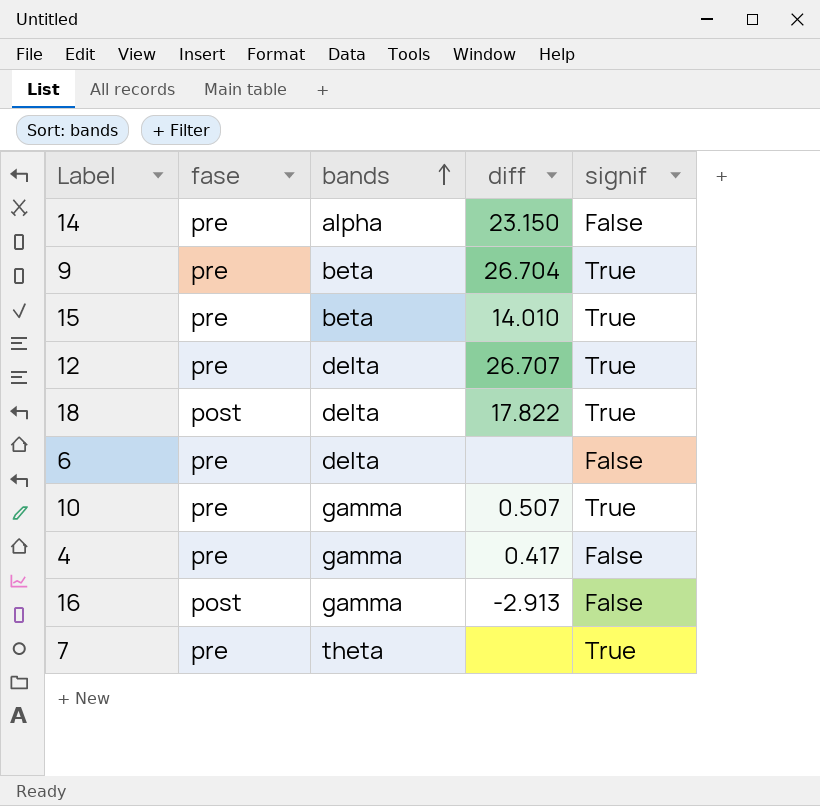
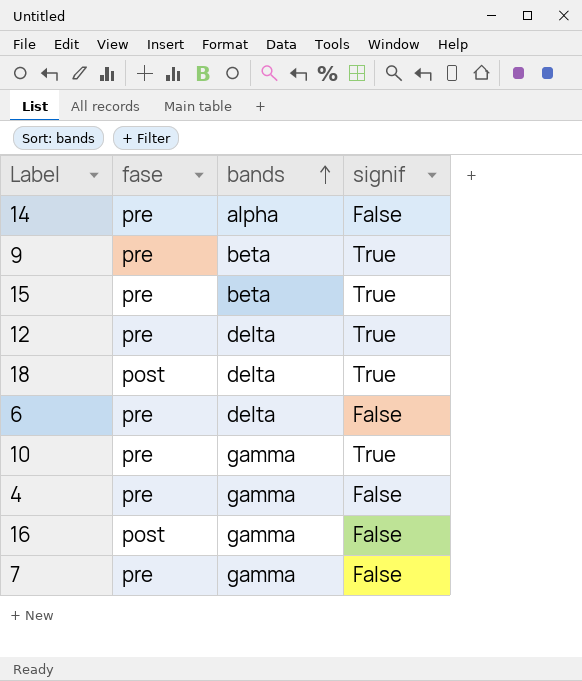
column diff | position: 4 -> none
7 | bands: theta -> gamma
7 | signif: True -> False

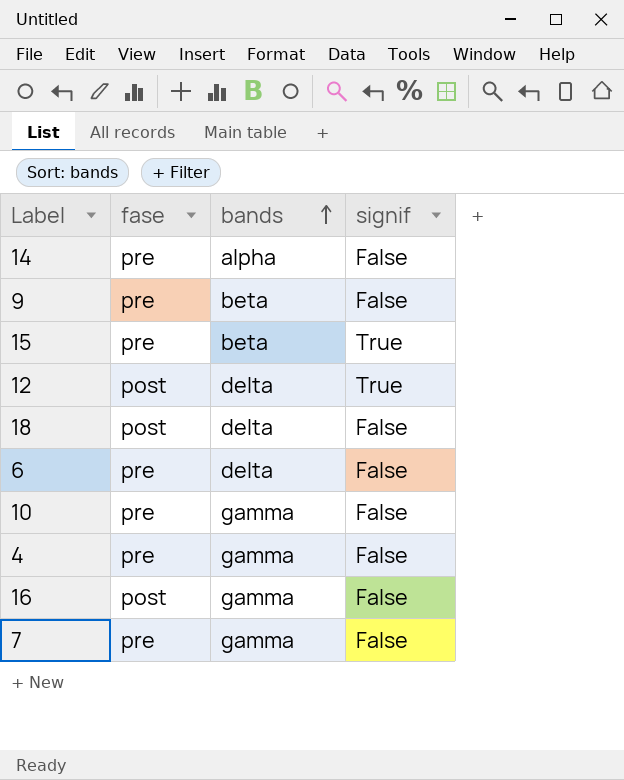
9 | signif: True -> False
12 | fase: pre -> post
18 | signif: True -> False
10 | signif: True -> False

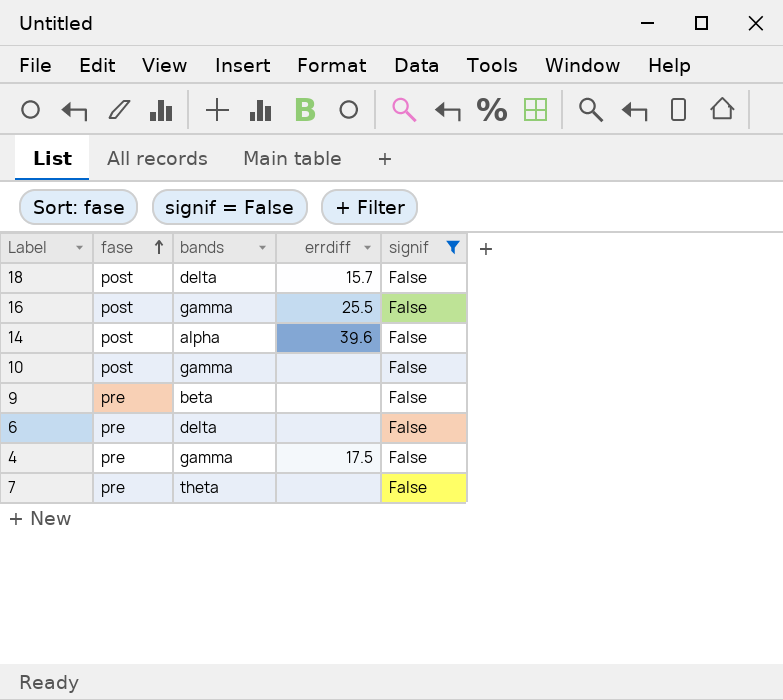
filter: none -> signif = False
row order: bands ascending -> fase ascending
column errdiff | position: none -> 4
14 | fase: pre -> post
10 | fase: pre -> post
7 | bands: gamma -> theta

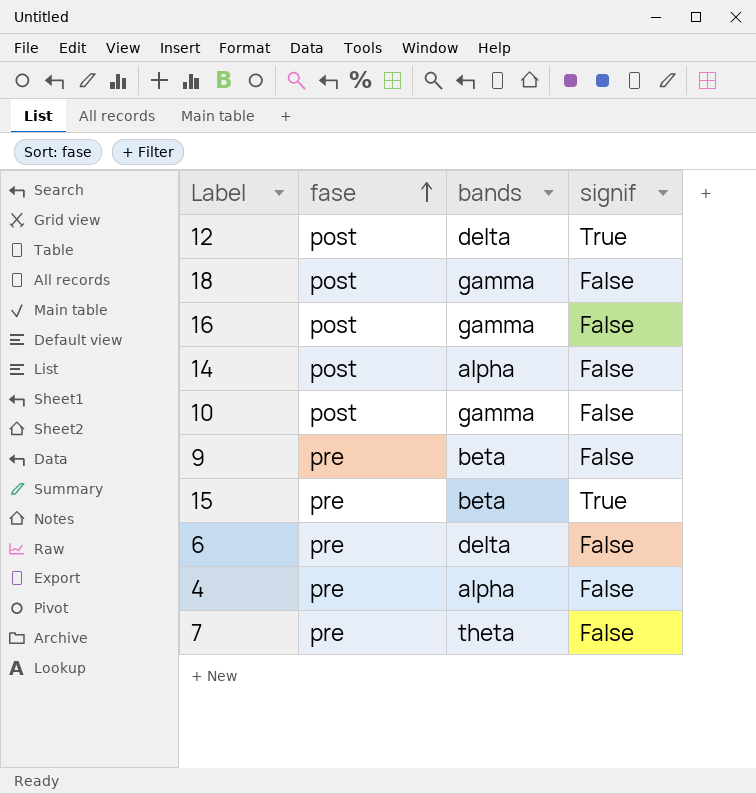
filter: signif = False -> none
column errdiff | position: 4 -> none
18 | bands: delta -> gamma
4 | bands: gamma -> alpha

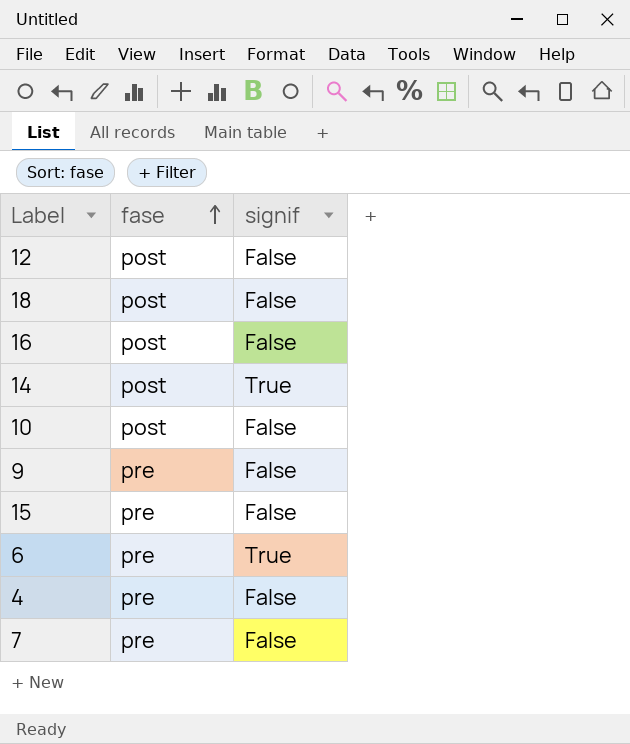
column bands | position: 3 -> none
12 | signif: True -> False
14 | signif: False -> True
15 | signif: True -> False
6 | signif: False -> True

